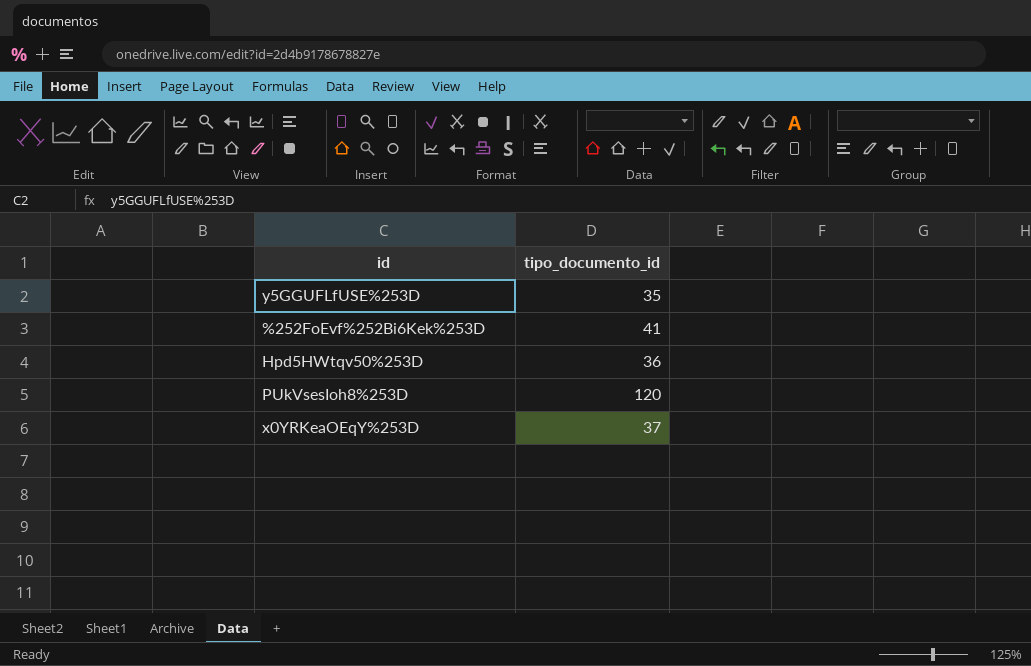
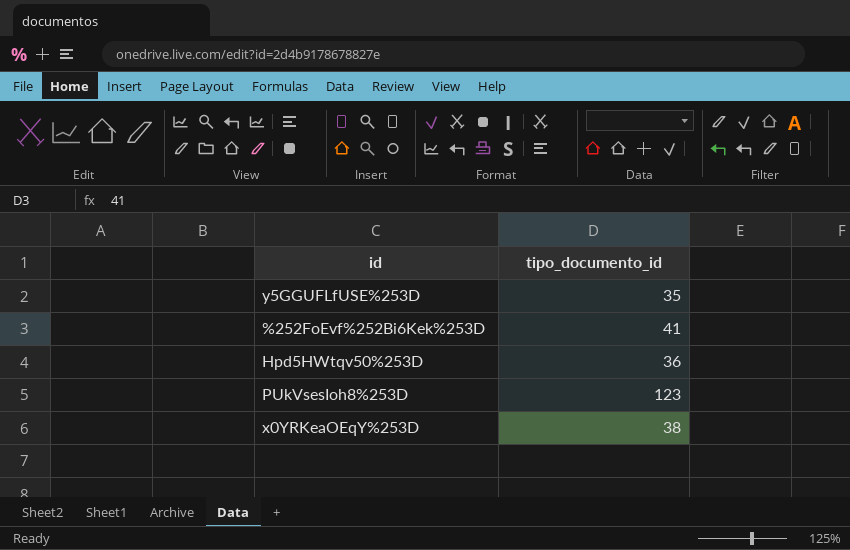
PUkVsesIoh8%253D | tipo_documento_id: 120 -> 123
x0YRKeaOEqY%253D | tipo_documento_id: 37 -> 38

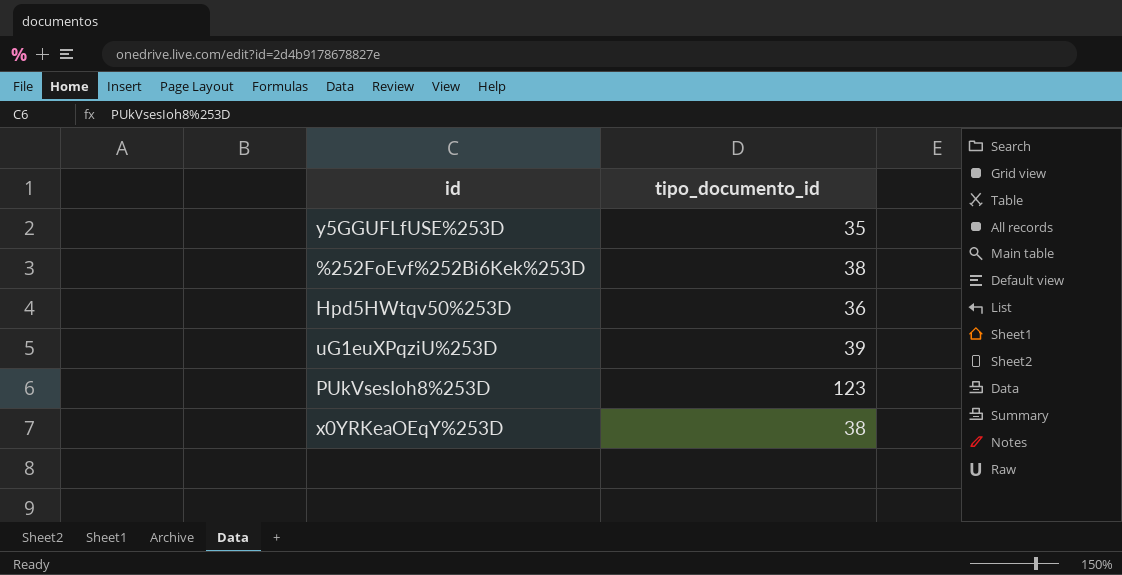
%252FoEvf%252Bi6Kek%253D | tipo_documento_id: 41 -> 38
row uG1euXPqziU%253D: none -> 39

